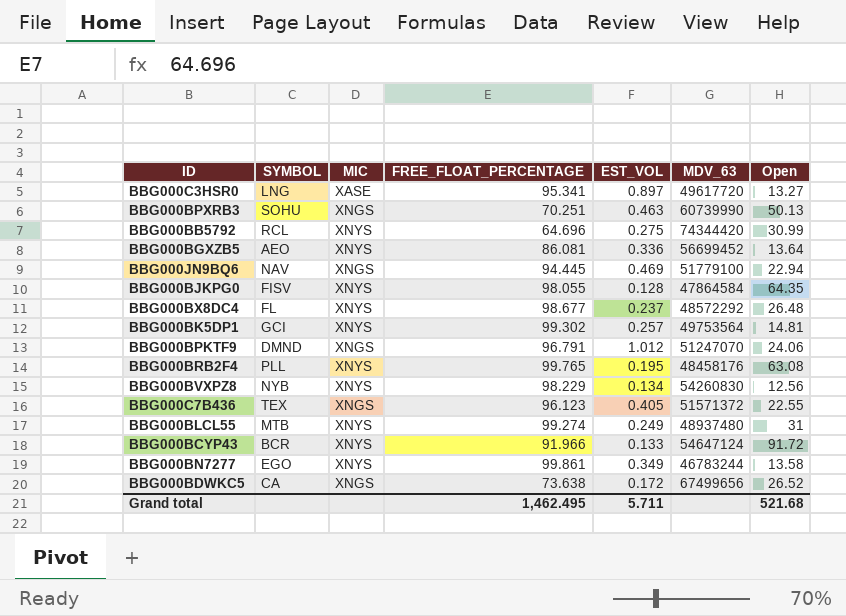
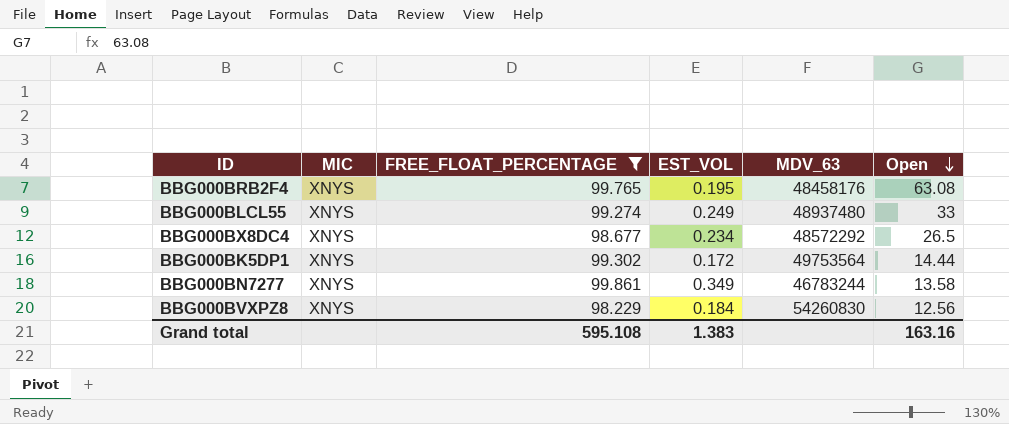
filter: none -> FREE_FLOAT_PERCENTAGE >= 98.229
row order: none -> Open descending
column SYMBOL | position: 2 -> none
BBG000BLCL55 | Open: 31 -> 33
BBG000BX8DC4 | EST_VOL: 0.237 -> 0.234
BBG000BX8DC4 | Open: 26.48 -> 26.5
BBG000BK5DP1 | EST_VOL: 0.257 -> 0.172
BBG000BK5DP1 | Open: 14.81 -> 14.44
BBG000BVXPZ8 | EST_VOL: 0.134 -> 0.184
Grand total | FREE_FLOAT_PERCENTAGE: 1,462.495 -> 595.108
Grand total | EST_VOL: 5.711 -> 1.383
Grand total | Open: 521.68 -> 163.16

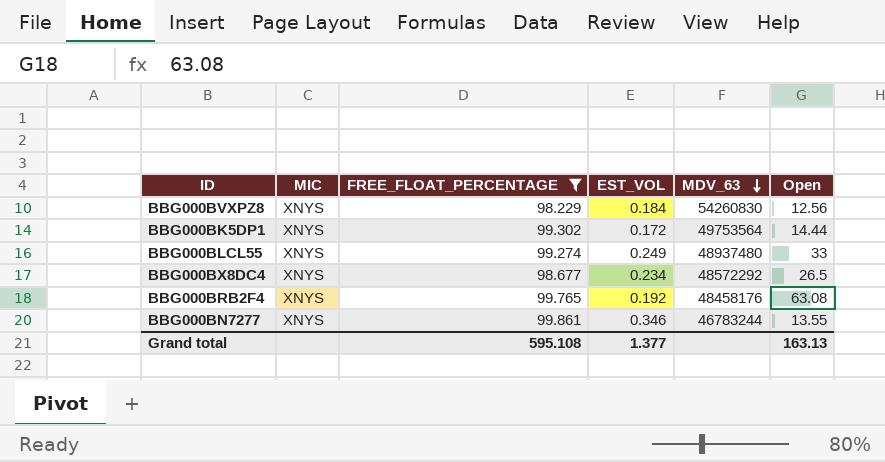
row order: Open descending -> MDV_63 descending
BBG000BRB2F4 | EST_VOL: 0.195 -> 0.192
BBG000BN7277 | EST_VOL: 0.349 -> 0.346
BBG000BN7277 | Open: 13.58 -> 13.55
Grand total | EST_VOL: 1.383 -> 1.377
Grand total | Open: 163.16 -> 163.13

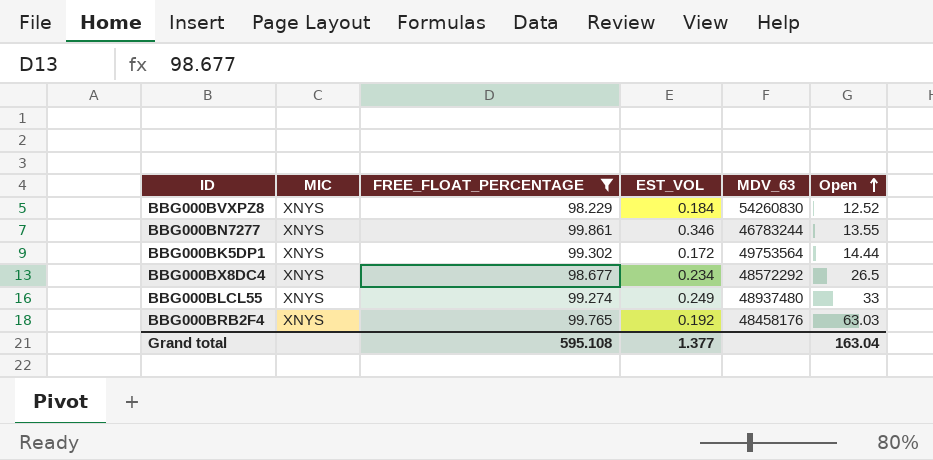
row order: MDV_63 descending -> Open ascending
BBG000BVXPZ8 | Open: 12.56 -> 12.52
BBG000BRB2F4 | Open: 63.08 -> 63.03
Grand total | Open: 163.13 -> 163.04

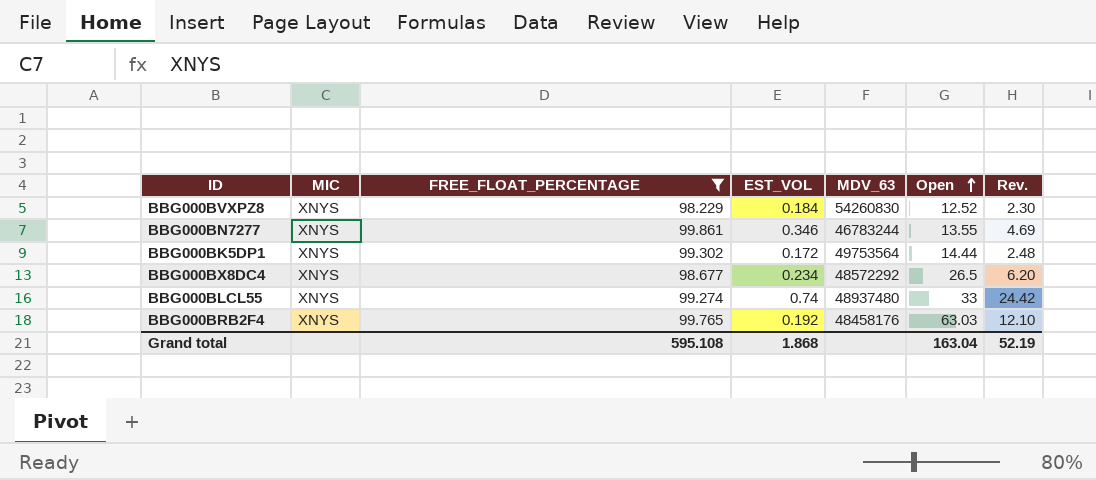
column Rev. | formula: none -> [EST_VOL] * [Open]
BBG000BLCL55 | EST_VOL: 0.249 -> 0.74
Grand total | EST_VOL: 1.377 -> 1.868

